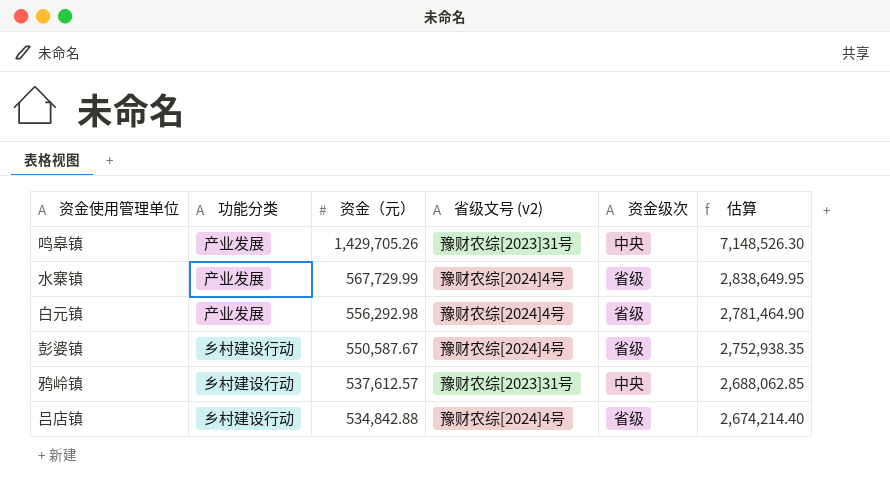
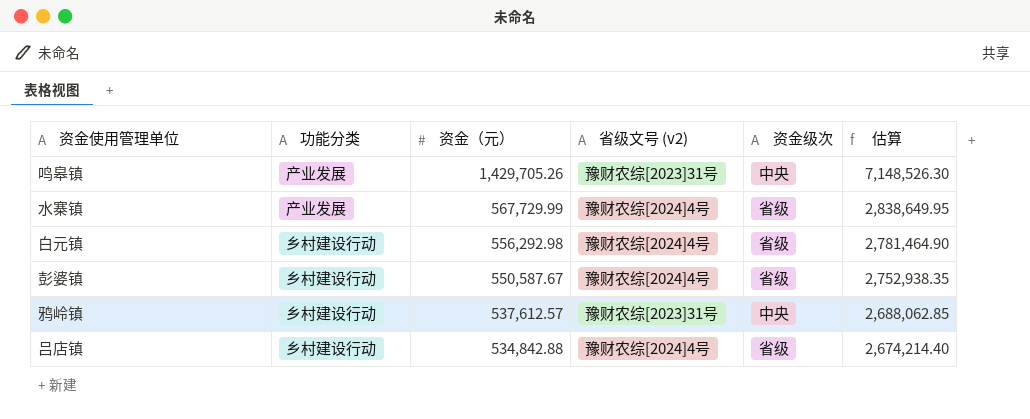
白元镇 | 功能分类: 产业发展 -> 乡村建设行动

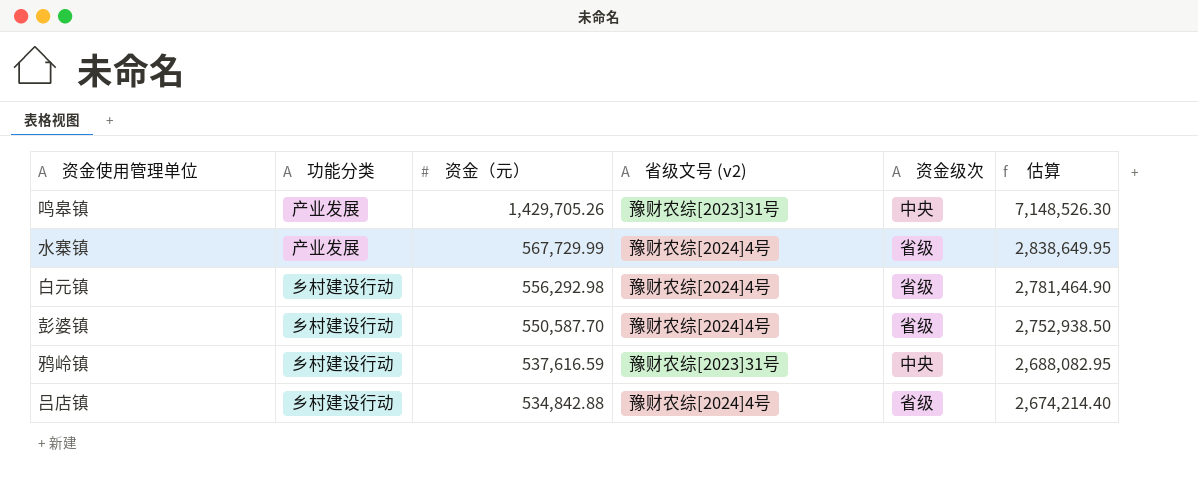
彭婆镇 | 资金（元）: 550,587.67 -> 550,587.70
彭婆镇 | 估算: 2,752,938.35 -> 2,752,938.50
鸦岭镇 | 资金（元）: 537,612.57 -> 537,616.59
鸦岭镇 | 估算: 2,688,062.85 -> 2,688,082.95

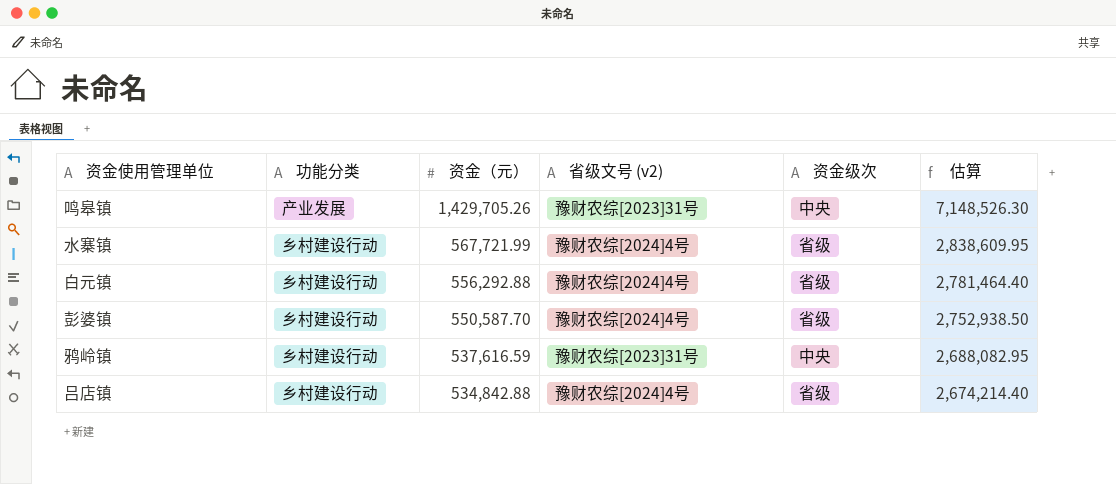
水寨镇 | 功能分类: 产业发展 -> 乡村建设行动
水寨镇 | 资金（元）: 567,729.99 -> 567,721.99
水寨镇 | 估算: 2,838,649.95 -> 2,838,609.95
白元镇 | 资金（元）: 556,292.98 -> 556,292.88
白元镇 | 估算: 2,781,464.90 -> 2,781,464.40

